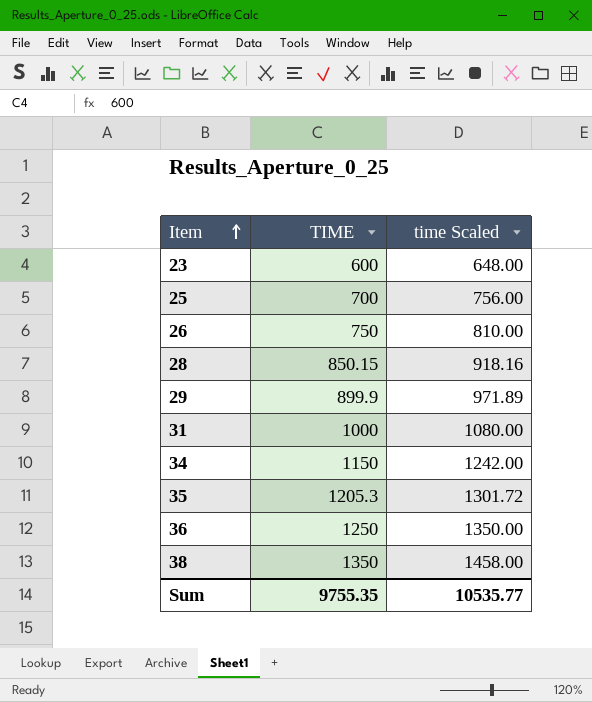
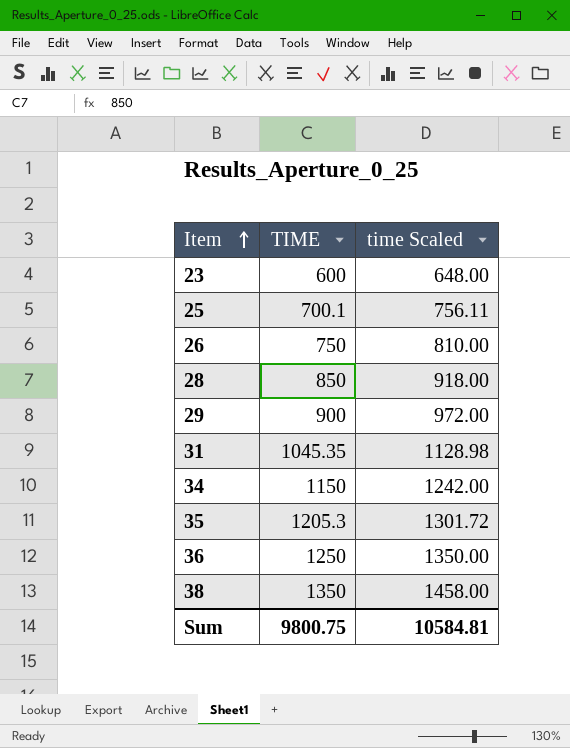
25 | TIME: 700 -> 700.1
25 | time Scaled: 756.00 -> 756.11
28 | TIME: 850.15 -> 850
28 | time Scaled: 918.16 -> 918.00
29 | TIME: 899.9 -> 900
29 | time Scaled: 971.89 -> 972.00
31 | TIME: 1000 -> 1045.35
31 | time Scaled: 1080.00 -> 1128.98
Sum | TIME: 9755.35 -> 9800.75
Sum | time Scaled: 10535.77 -> 10584.81

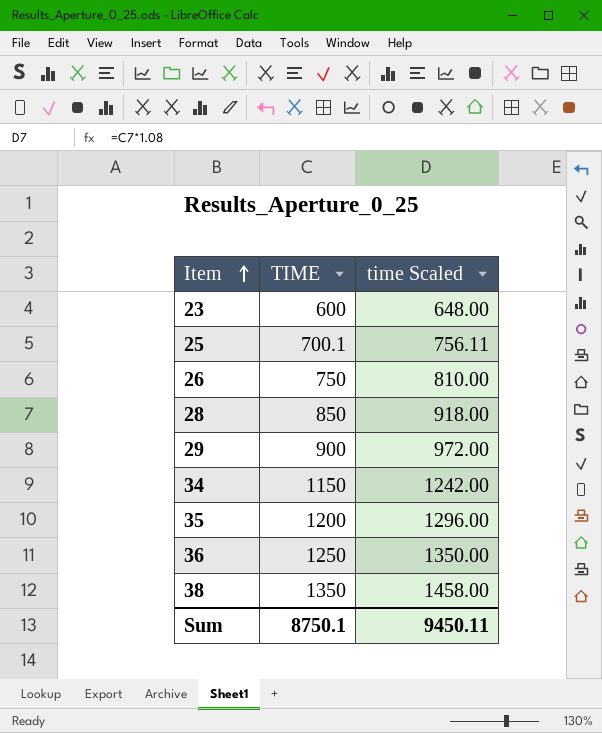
row 31: 1045.35 | 1128.98 -> none
35 | TIME: 1205.3 -> 1200
35 | time Scaled: 1301.72 -> 1296.00
Sum | TIME: 9800.75 -> 8750.1
Sum | time Scaled: 10584.81 -> 9450.11

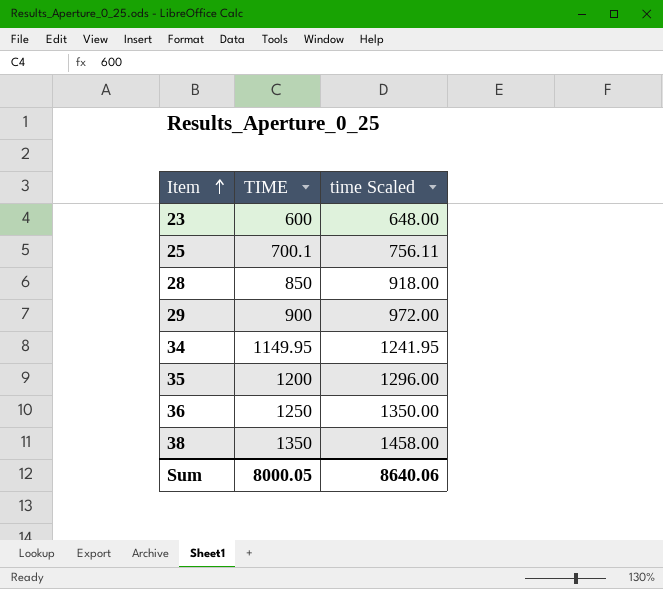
row 26: 750 | 810.00 -> none
34 | TIME: 1150 -> 1149.95
34 | time Scaled: 1242.00 -> 1241.95
Sum | TIME: 8750.1 -> 8000.05
Sum | time Scaled: 9450.11 -> 8640.06

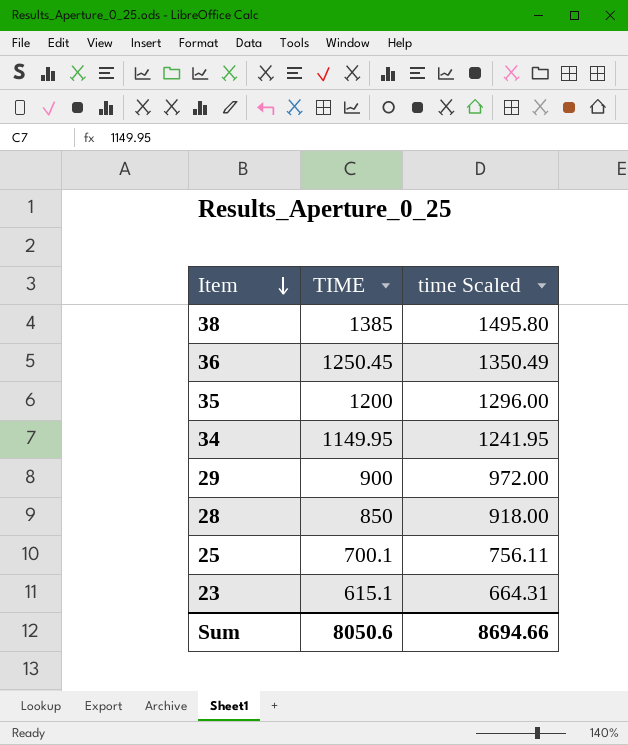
row order: Item ascending -> Item descending
38 | TIME: 1350 -> 1385
38 | time Scaled: 1458.00 -> 1495.80
36 | TIME: 1250 -> 1250.45
36 | time Scaled: 1350.00 -> 1350.49
23 | TIME: 600 -> 615.1
23 | time Scaled: 648.00 -> 664.31
Sum | TIME: 8000.05 -> 8050.6
Sum | time Scaled: 8640.06 -> 8694.66

